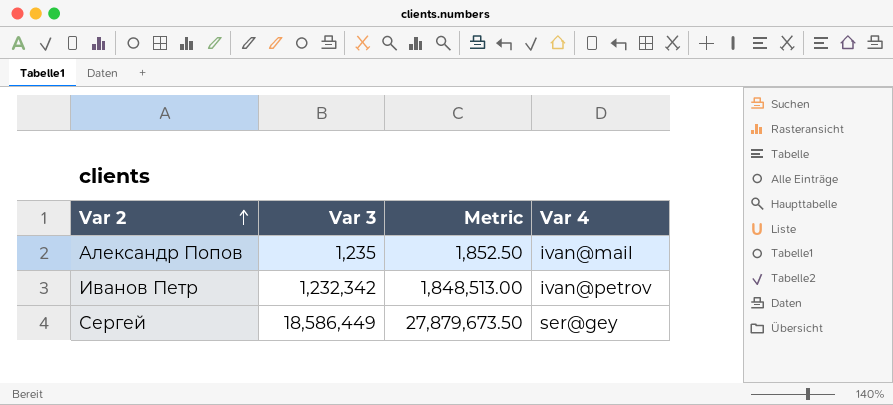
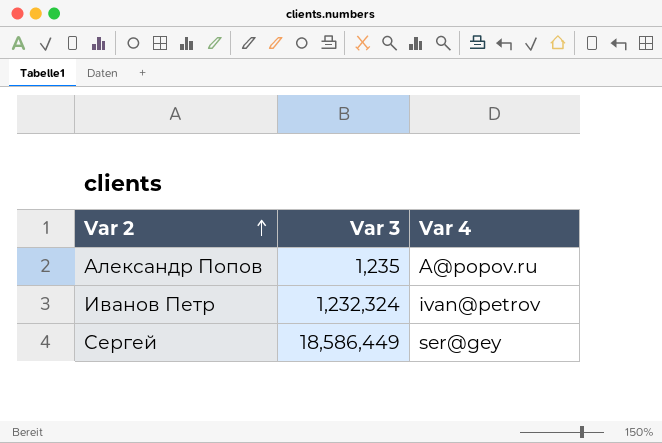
column Metric | formula: [Var 3] * 1.5 -> none
Александр Попов | Var 4: ivan@mail -> A@popov.ru
Иванов Петр | Var 3: 1,232,342 -> 1,232,324

